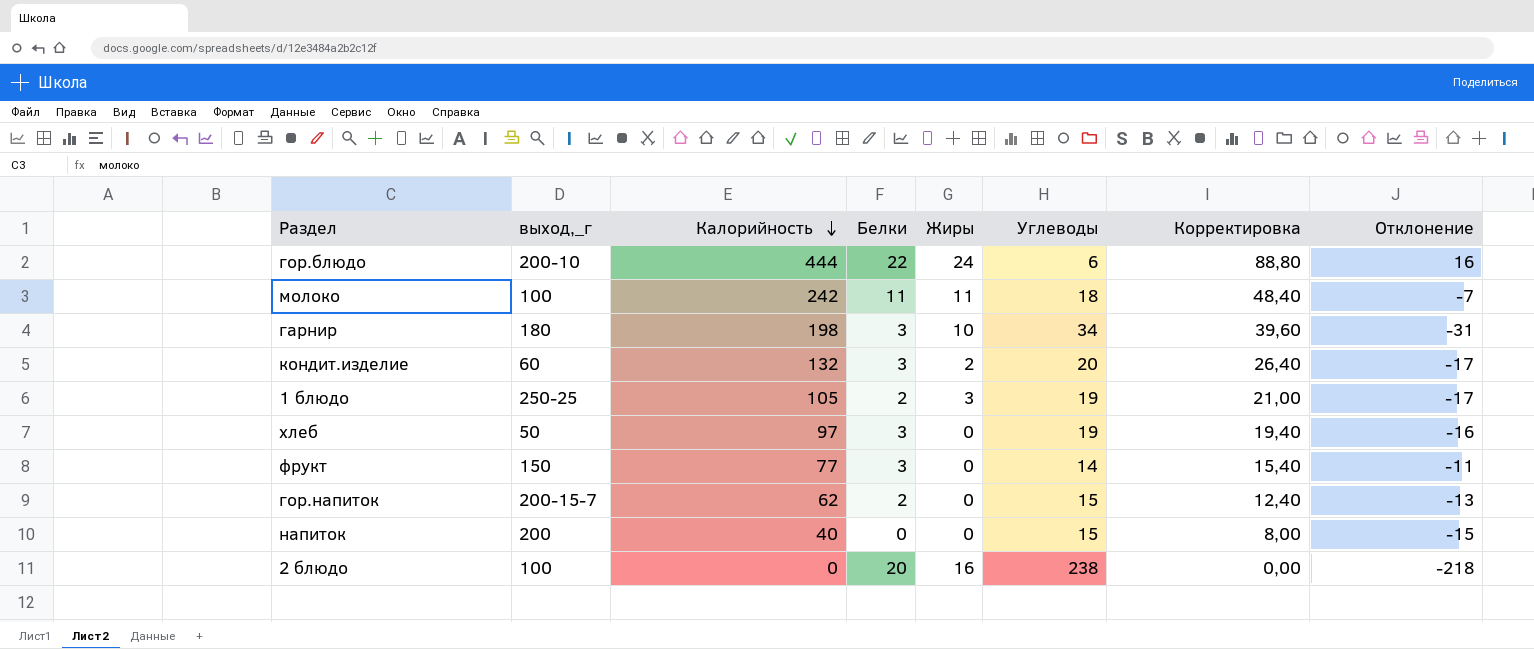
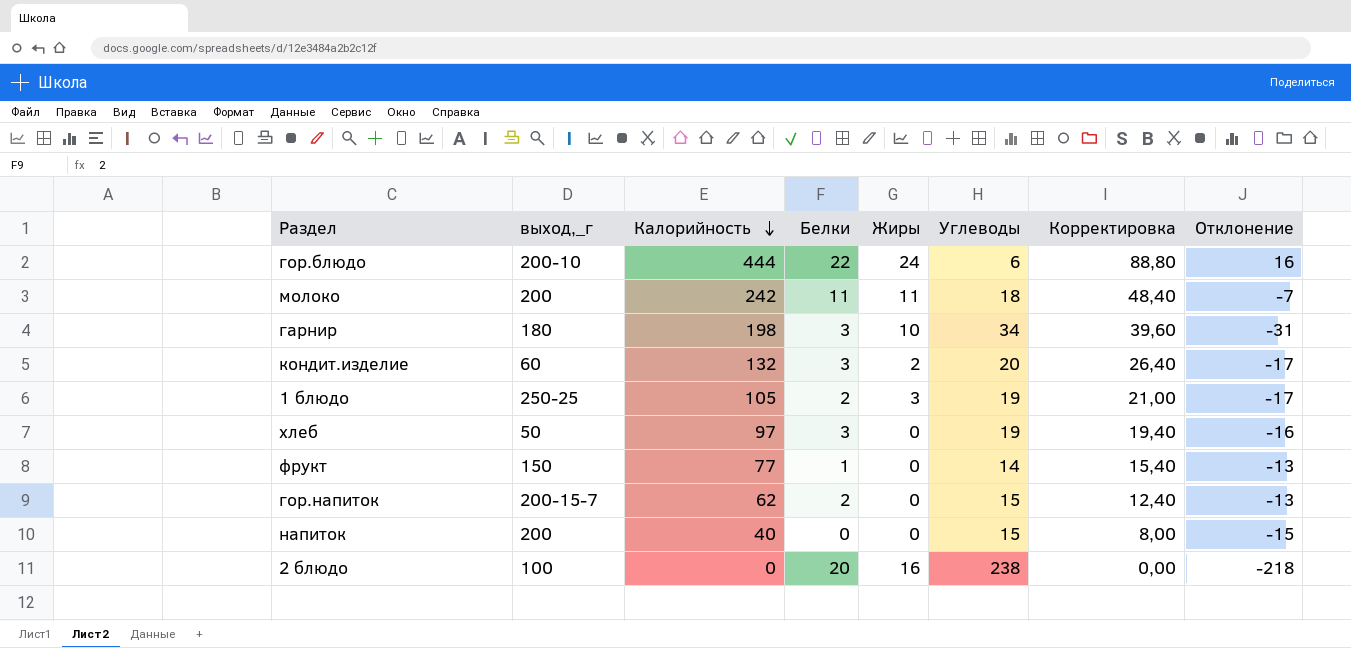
молоко | выход,_г: 100 -> 200
фрукт | Белки: 3 -> 1
фрукт | Отклонение: -11 -> -13

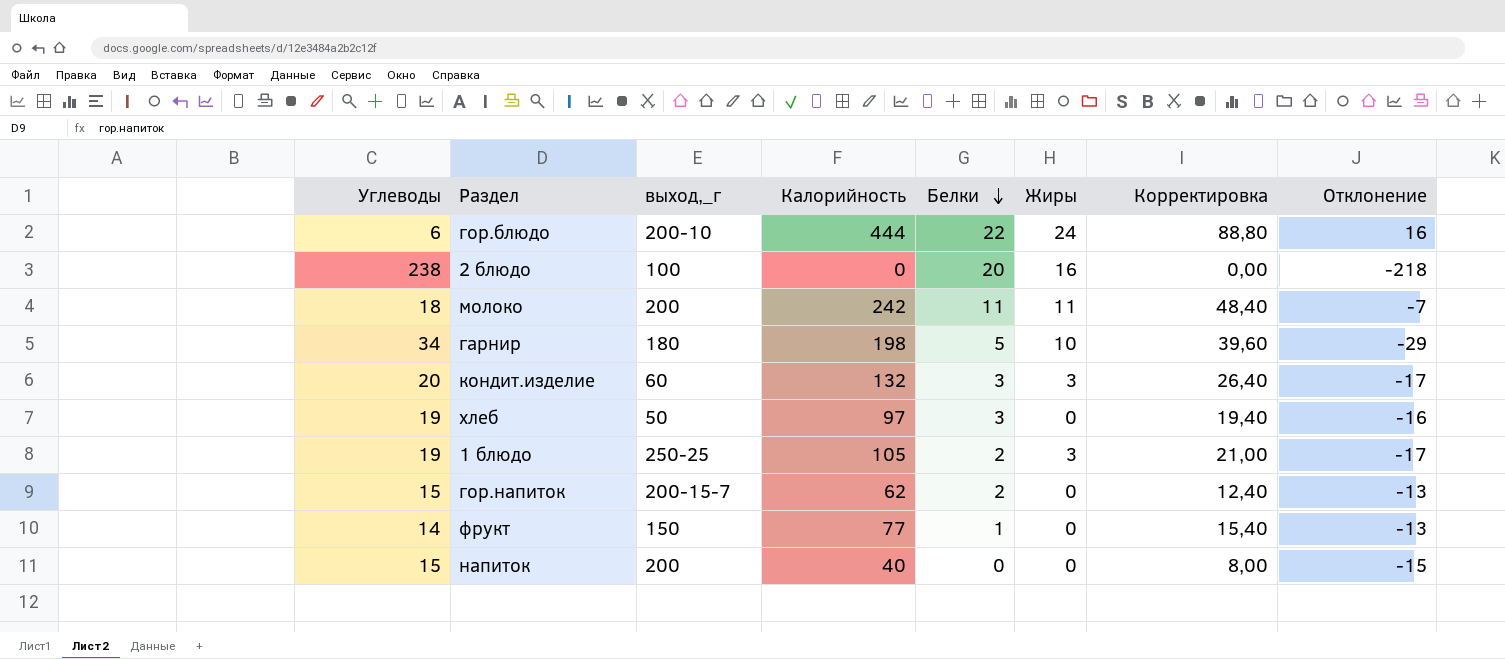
row order: Калорийность descending -> Белки descending
column Углеводы | position: 6 -> 1
гарнир | Белки: 3 -> 5
гарнир | Отклонение: -31 -> -29
кондит.изделие | Жиры: 2 -> 3

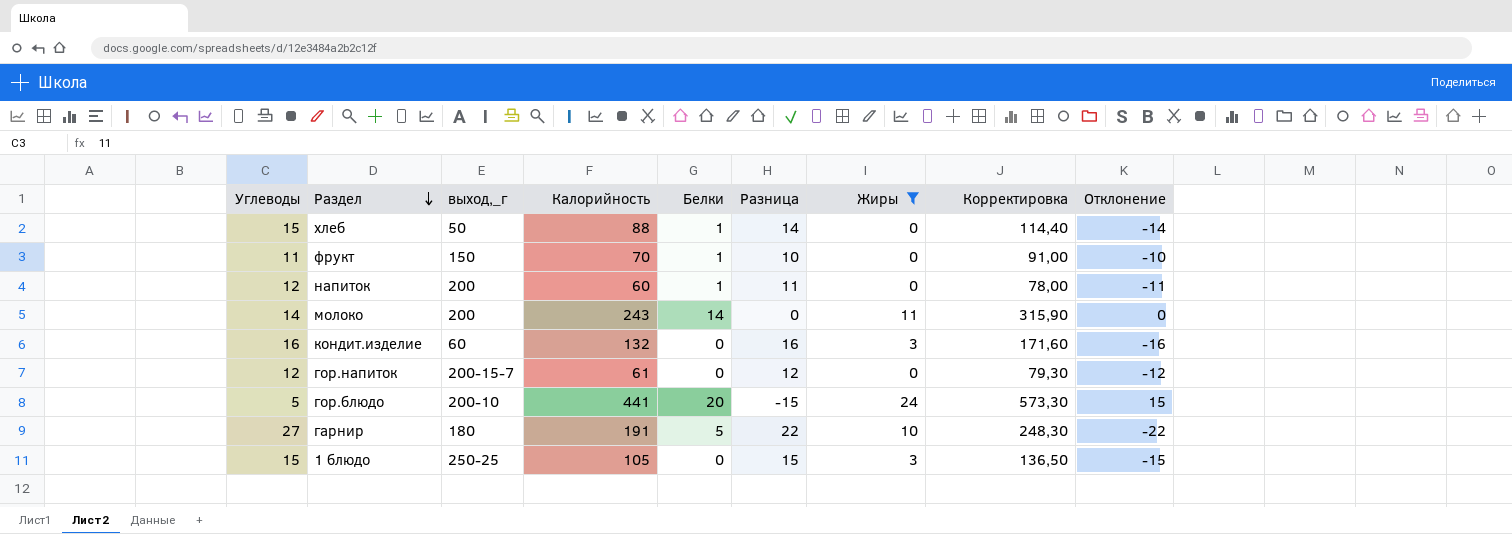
filter: none -> Жиры != 16
row order: Белки descending -> Раздел descending
column Разница | formula: none -> [Углеводы] - [Белки]
column Корректировка | formula: [Калорийность] * 0,2 -> [Калорийность] * 1,3
хлеб | Углеводы: 19 -> 15
хлеб | Калорийность: 97 -> 88
хлеб | Белки: 3 -> 1
хлеб | Отклонение: -16 -> -14
фрукт | Углеводы: 14 -> 11
фрукт | Калорийность: 77 -> 70
фрукт | Отклонение: -13 -> -10
напиток | Углеводы: 15 -> 12
напиток | Калорийность: 40 -> 60
напиток | Белки: 0 -> 1
напиток | Отклонение: -15 -> -11
молоко | Углеводы: 18 -> 14
молоко | Калорийность: 242 -> 243
молоко | Белки: 11 -> 14
молоко | Отклонение: -7 -> 0
кондит.изделие | Углеводы: 20 -> 16
кондит.изделие | Белки: 3 -> 0
кондит.изделие | Отклонение: -17 -> -16
гор.напиток | Углеводы: 15 -> 12
гор.напиток | Калорийность: 62 -> 61
гор.напиток | Белки: 2 -> 0
гор.напиток | Отклонение: -13 -> -12
гор.блюдо | Углеводы: 6 -> 5
гор.блюдо | Калорийность: 444 -> 441
гор.блюдо | Белки: 22 -> 20
гор.блюдо | Отклонение: 16 -> 15
гарнир | Углеводы: 34 -> 27
гарнир | Калорийность: 198 -> 191
гарнир | Отклонение: -29 -> -22
1 блюдо | Углеводы: 19 -> 15
1 блюдо | Белки: 2 -> 0
1 блюдо | Отклонение: -17 -> -15

